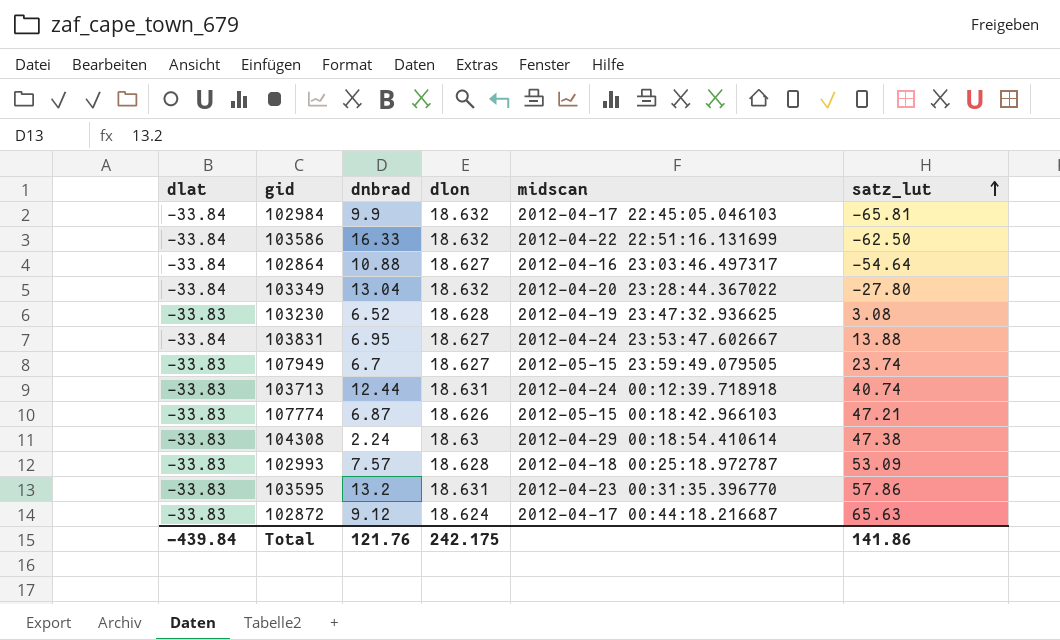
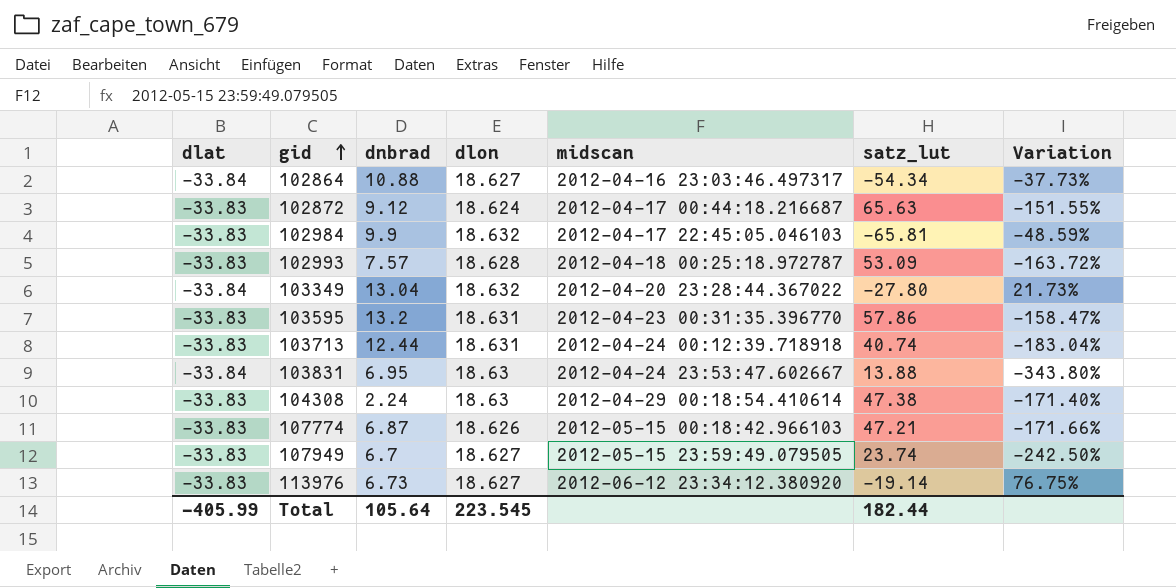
row order: satz_lut ascending -> gid ascending
column Variation | formula: none -> ([dlat] - [satz_lut]) / [satz_lut]
row 103586: -33.84 | 16.33 | 18.632 | 2012-04-22 22:51:16.131699 | -62.50 -> none
row 103230: -33.83 | 6.52 | 18.628 | 2012-04-19 23:47:32.936625 | 3.08 -> none
102864 | satz_lut: -54.64 -> -54.34
102984 | dlat: -33.84 -> -33.83
103831 | dlon: 18.627 -> 18.63
row 113976: none -> -33.83 | 6.73 | 18.627 | 2012-06-12 23:34:12.380920 | -19.14 | 76.75%
Total | dlat: -439.84 -> -405.99
Total | dnbrad: 121.76 -> 105.64
Total | dlon: 242.175 -> 223.545
Total | satz_lut: 141.86 -> 182.44

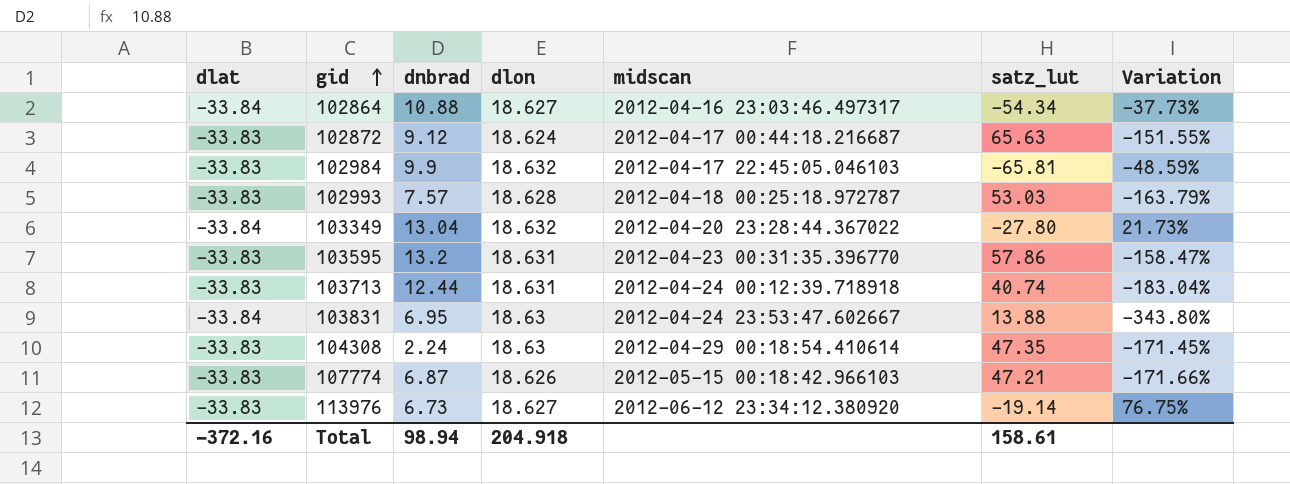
row 107949: -33.83 | 6.7 | 18.627 | 2012-05-15 23:59:49.079505 | 23.74 | -242.50% -> none
102993 | satz_lut: 53.09 -> 53.03
102993 | Variation: -163.72% -> -163.79%
104308 | satz_lut: 47.38 -> 47.35
104308 | Variation: -171.40% -> -171.45%
Total | dlat: -405.99 -> -372.16
Total | dnbrad: 105.64 -> 98.94
Total | dlon: 223.545 -> 204.918
Total | satz_lut: 182.44 -> 158.61

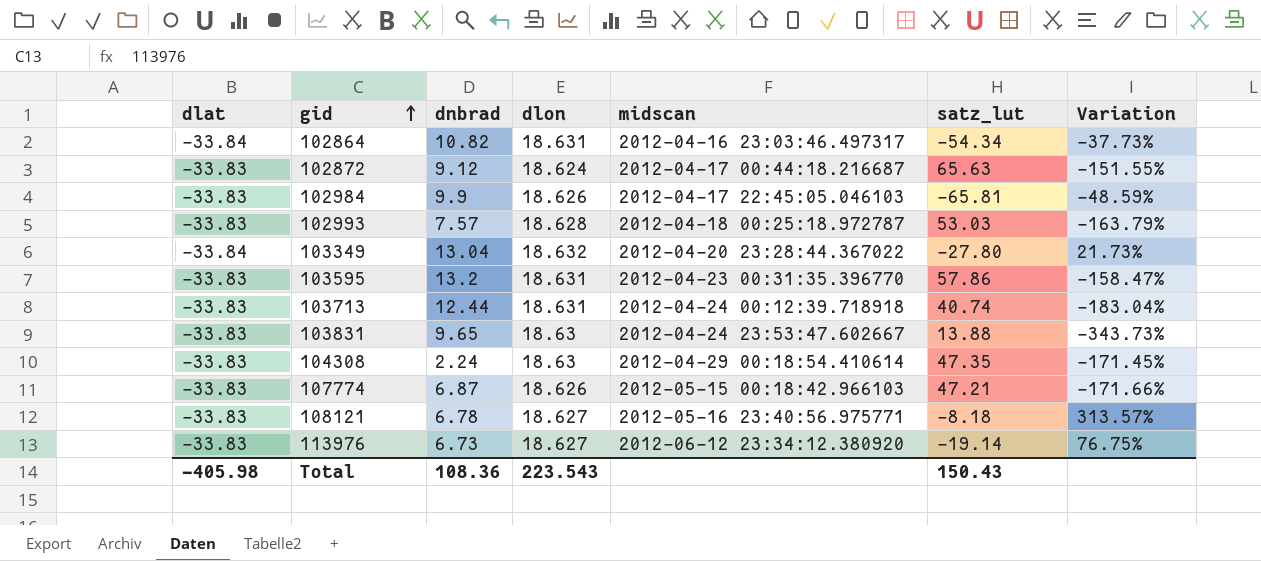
102864 | dnbrad: 10.88 -> 10.82
102864 | dlon: 18.627 -> 18.631
102984 | dlon: 18.632 -> 18.626
103831 | dlat: -33.84 -> -33.83
103831 | dnbrad: 6.95 -> 9.65
103831 | Variation: -343.80% -> -343.73%
row 108121: none -> -33.83 | 6.78 | 18.627 | 2012-05-16 23:40:56.975771 | -8.18 | 313.57%
Total | dlat: -372.16 -> -405.98
Total | dnbrad: 98.94 -> 108.36
Total | dlon: 204.918 -> 223.543
Total | satz_lut: 158.61 -> 150.43

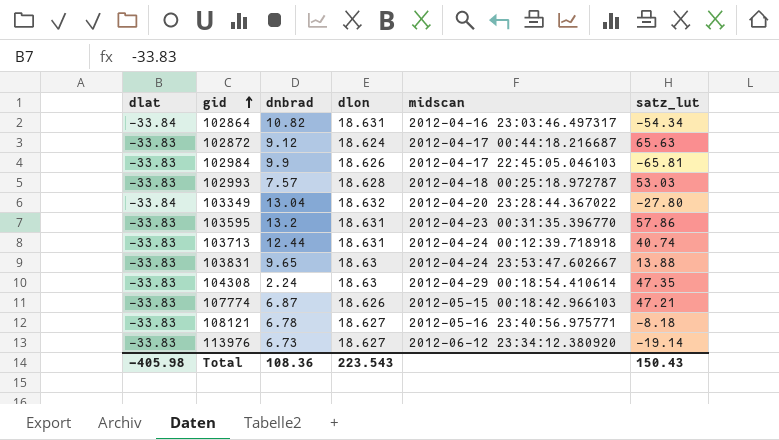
column Variation | formula: ([dlat] - [satz_lut]) / [satz_lut] -> none

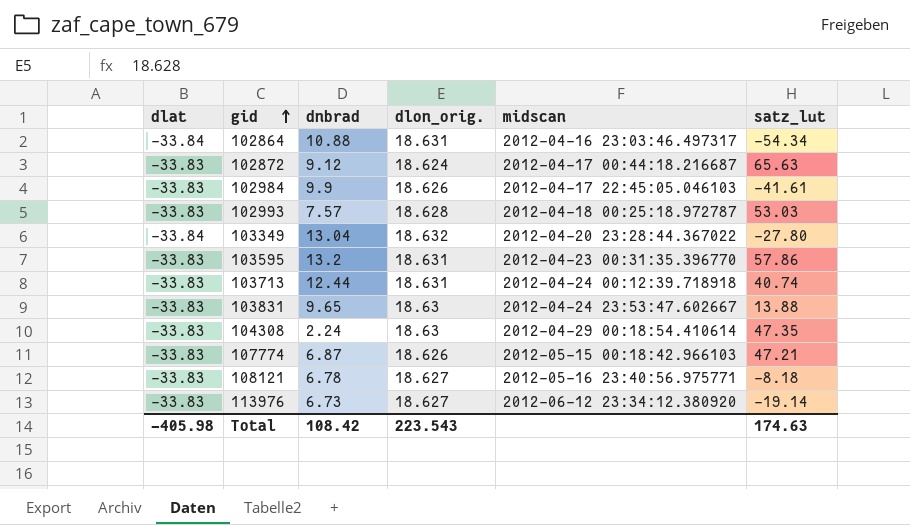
column name: dlon -> dlon_orig.
102864 | dnbrad: 10.82 -> 10.88
102984 | satz_lut: -65.81 -> -41.61
Total | dnbrad: 108.36 -> 108.42
Total | satz_lut: 150.43 -> 174.63

